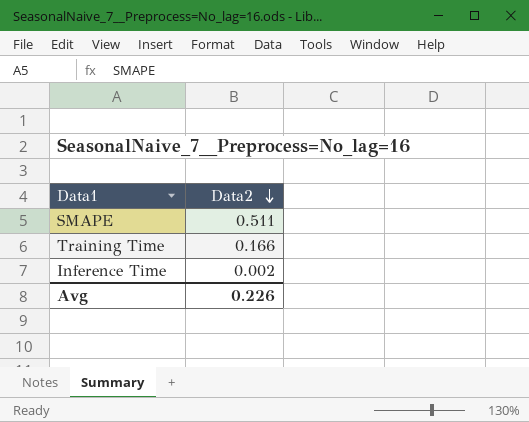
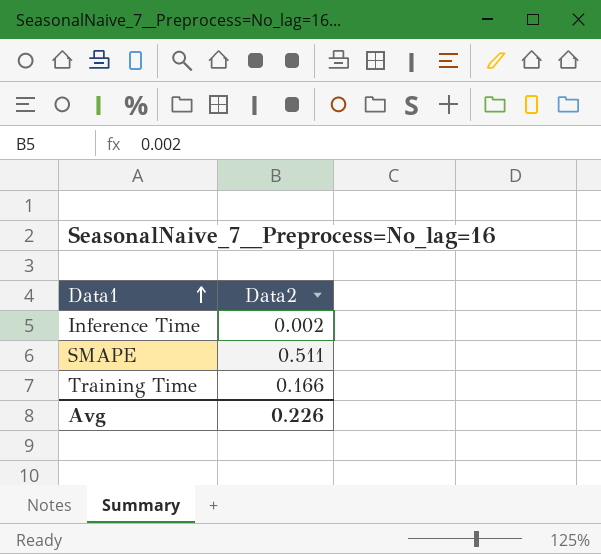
row order: Data2 descending -> Data1 ascending

